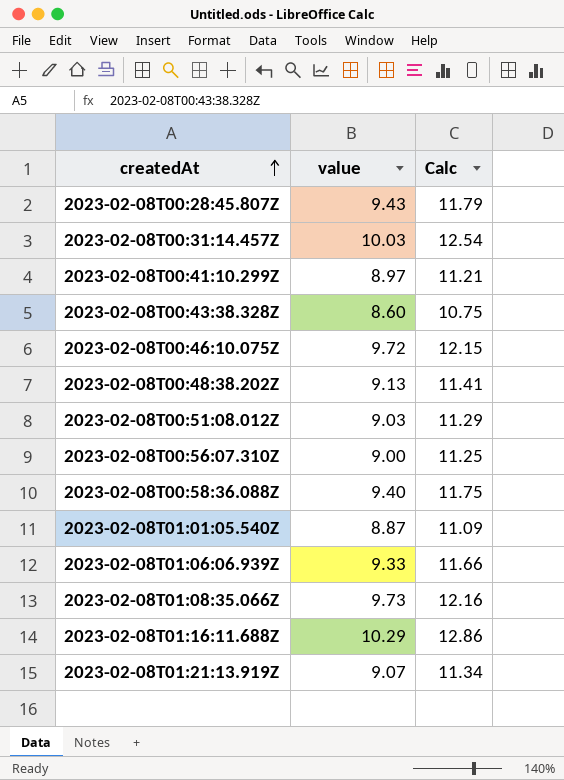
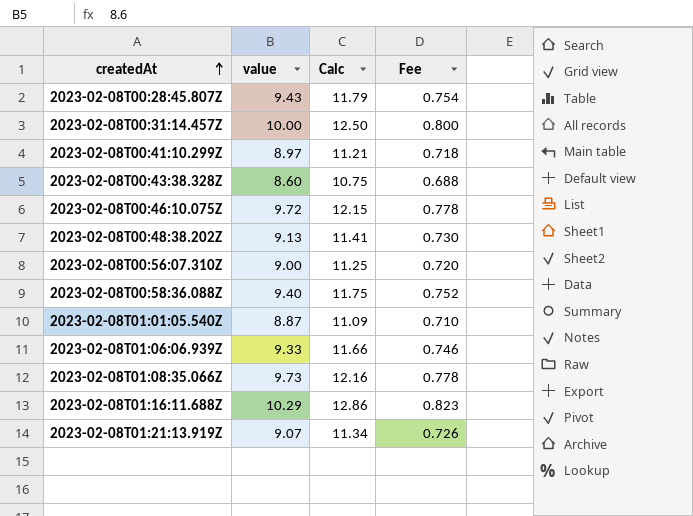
column Fee | formula: none -> [value] * 0.08
row 2023-02-08T00:51:08.012Z: 9.03 | 11.29 -> none
2023-02-08T00:31:14.457Z | value: 10.03 -> 10.00
2023-02-08T00:31:14.457Z | Calc: 12.54 -> 12.50

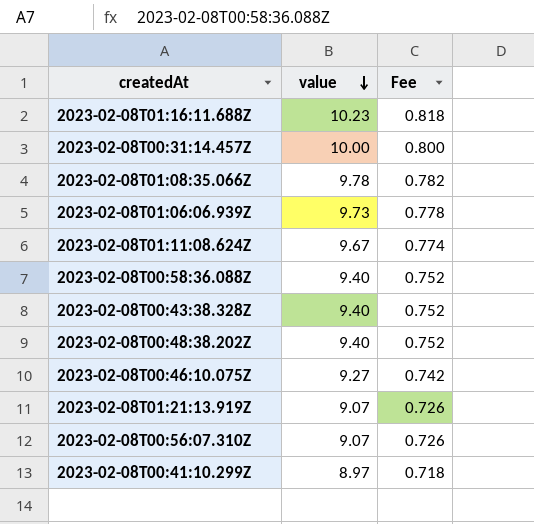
row order: createdAt ascending -> value descending
column Calc | formula: [value] * 1.25 -> none
row 2023-02-08T00:28:45.807Z: 9.43 | 11.79 | 0.754 -> none
row 2023-02-08T01:01:05.540Z: 8.87 | 11.09 | 0.710 -> none
2023-02-08T01:16:11.688Z | value: 10.29 -> 10.23
2023-02-08T01:16:11.688Z | Fee: 0.823 -> 0.818
2023-02-08T01:08:35.066Z | value: 9.73 -> 9.78
2023-02-08T01:08:35.066Z | Fee: 0.778 -> 0.782
2023-02-08T01:06:06.939Z | value: 9.33 -> 9.73
2023-02-08T01:06:06.939Z | Fee: 0.746 -> 0.778
row 2023-02-08T01:11:08.624Z: none -> 9.67 | 0.774
2023-02-08T00:43:38.328Z | value: 8.60 -> 9.40
2023-02-08T00:43:38.328Z | Fee: 0.688 -> 0.752
2023-02-08T00:48:38.202Z | value: 9.13 -> 9.40
2023-02-08T00:48:38.202Z | Fee: 0.730 -> 0.752
2023-02-08T00:46:10.075Z | value: 9.72 -> 9.27
2023-02-08T00:46:10.075Z | Fee: 0.778 -> 0.742
2023-02-08T00:56:07.310Z | value: 9.00 -> 9.07
2023-02-08T00:56:07.310Z | Fee: 0.720 -> 0.726

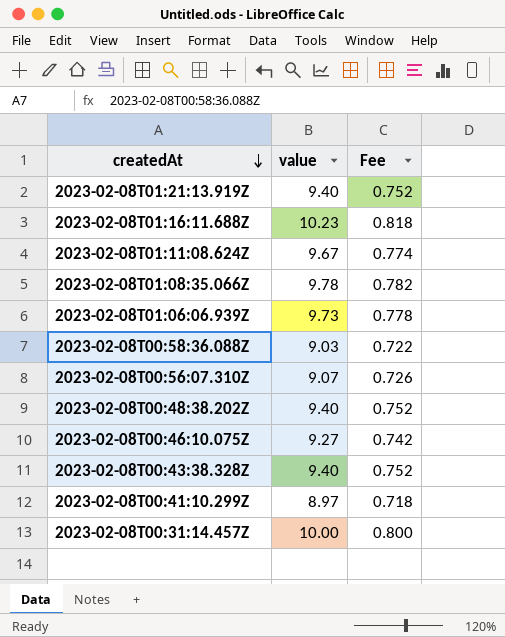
row order: value descending -> createdAt descending
2023-02-08T01:21:13.919Z | value: 9.07 -> 9.40
2023-02-08T01:21:13.919Z | Fee: 0.726 -> 0.752
2023-02-08T00:58:36.088Z | value: 9.40 -> 9.03
2023-02-08T00:58:36.088Z | Fee: 0.752 -> 0.722

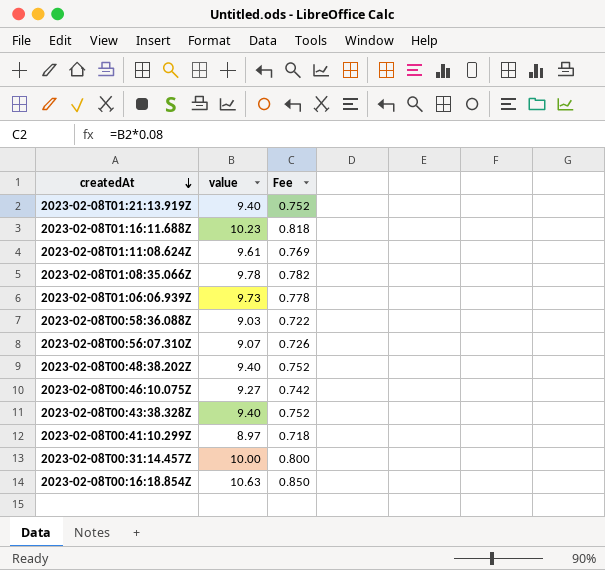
2023-02-08T01:11:08.624Z | value: 9.67 -> 9.61
2023-02-08T01:11:08.624Z | Fee: 0.774 -> 0.769
row 2023-02-08T00:16:18.854Z: none -> 10.63 | 0.850

